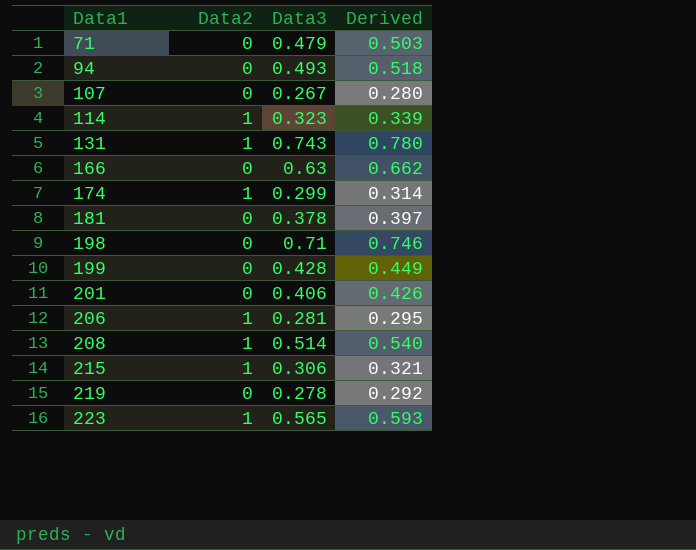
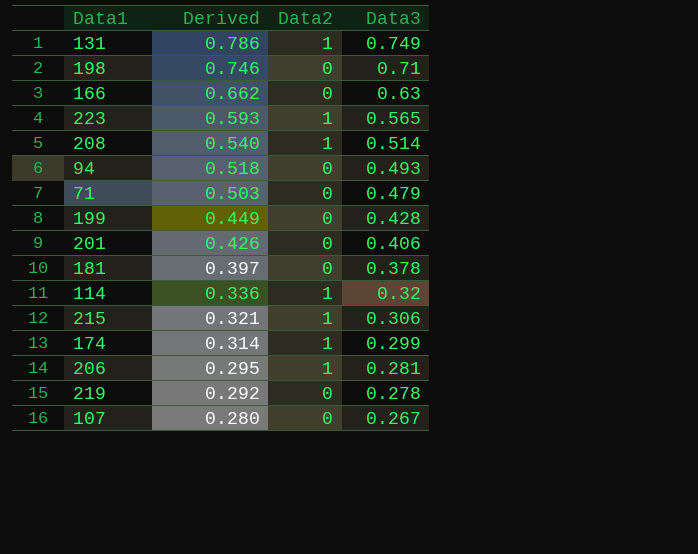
row order: Data1 ascending -> Derived descending
column Derived | position: 4 -> 2
131 | Derived: 0.780 -> 0.786
131 | Data3: 0.743 -> 0.749
114 | Derived: 0.339 -> 0.336
114 | Data3: 0.323 -> 0.32

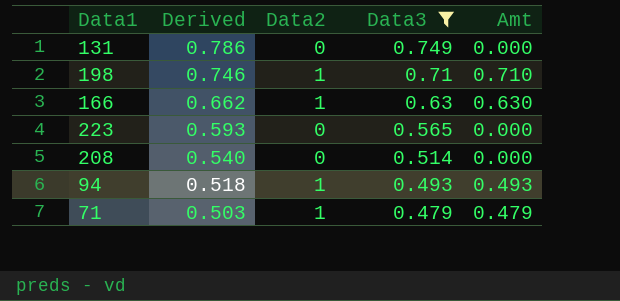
filter: none -> Data3 >= 0.479
column Amt | formula: none -> [Data2] * [Data3]
131 | Data2: 1 -> 0
198 | Data2: 0 -> 1
166 | Data2: 0 -> 1
223 | Data2: 1 -> 0
208 | Data2: 1 -> 0
94 | Data2: 0 -> 1
71 | Data2: 0 -> 1

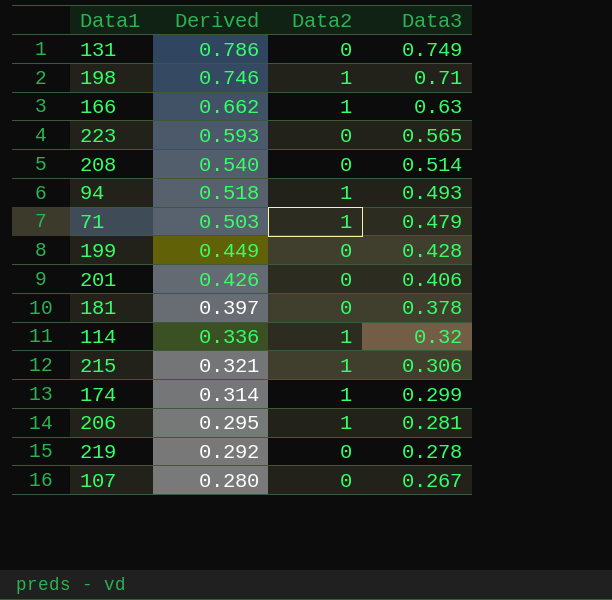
filter: Data3 >= 0.479 -> none
column Amt | formula: [Data2] * [Data3] -> none

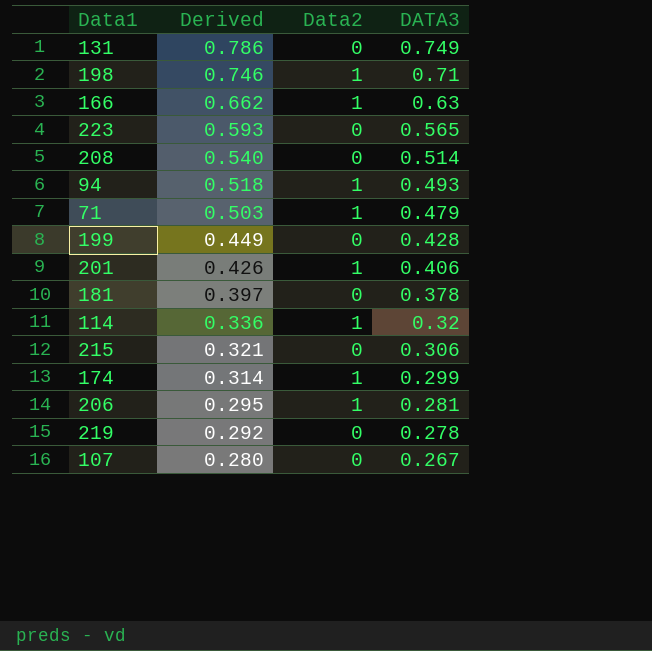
column name: Data3 -> DATA3
201 | Data2: 0 -> 1
215 | Data2: 1 -> 0

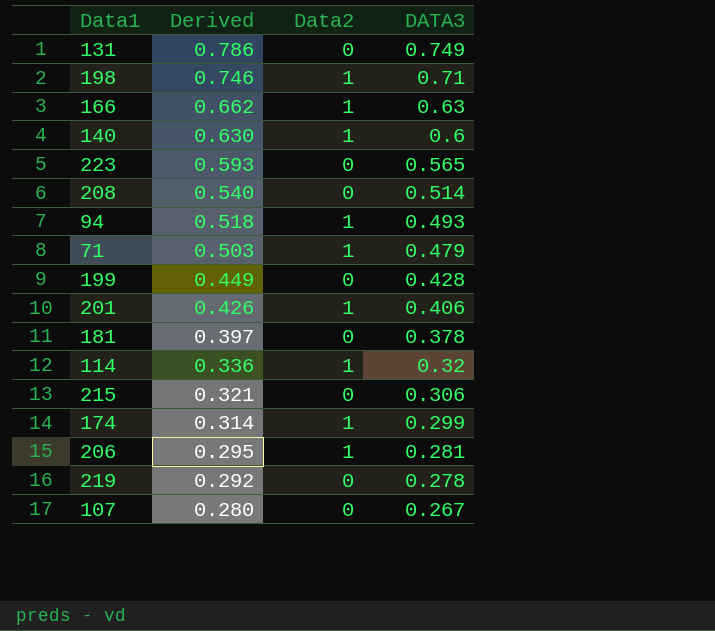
row 140: none -> 0.630 | 1 | 0.6

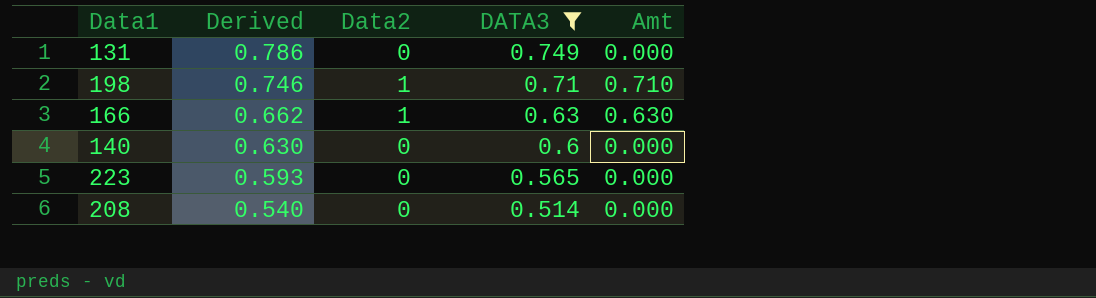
filter: none -> DATA3 >= 0.514
column Amt | formula: none -> [Data2] * [DATA3]
140 | Data2: 1 -> 0

